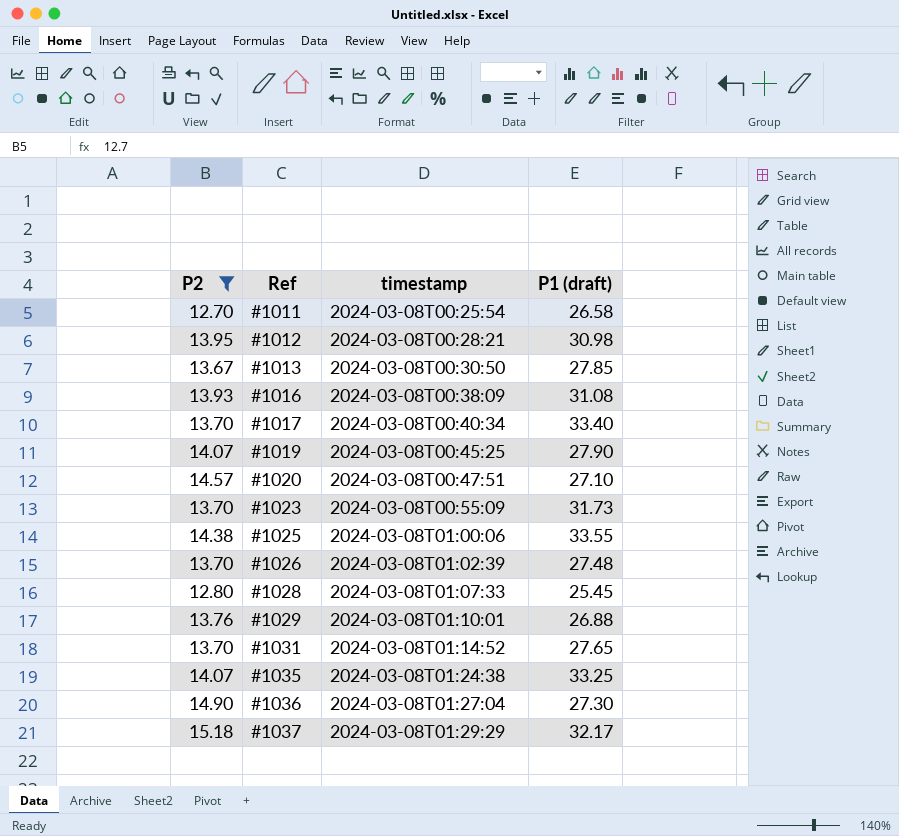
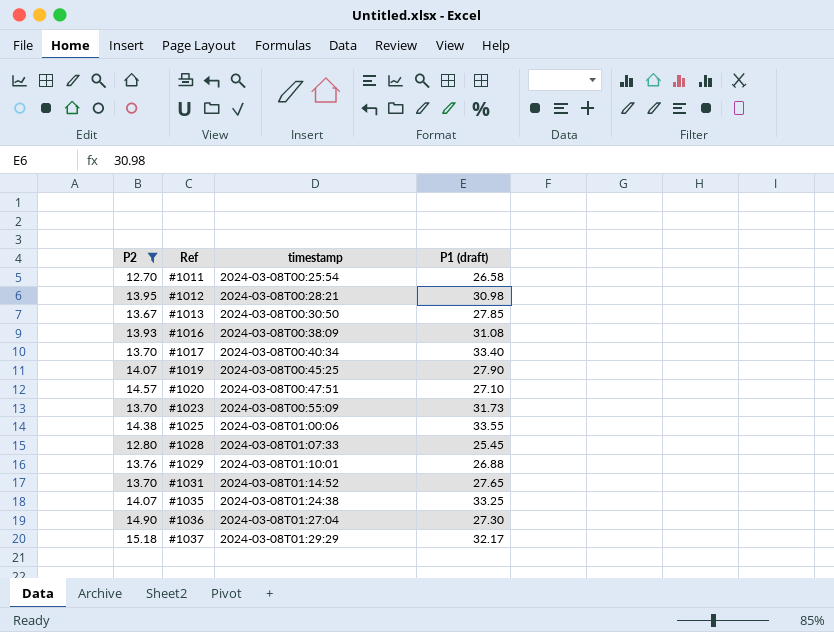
row #1026: 13.70 | 2024-03-08T01:02:39 | 27.48 -> none

